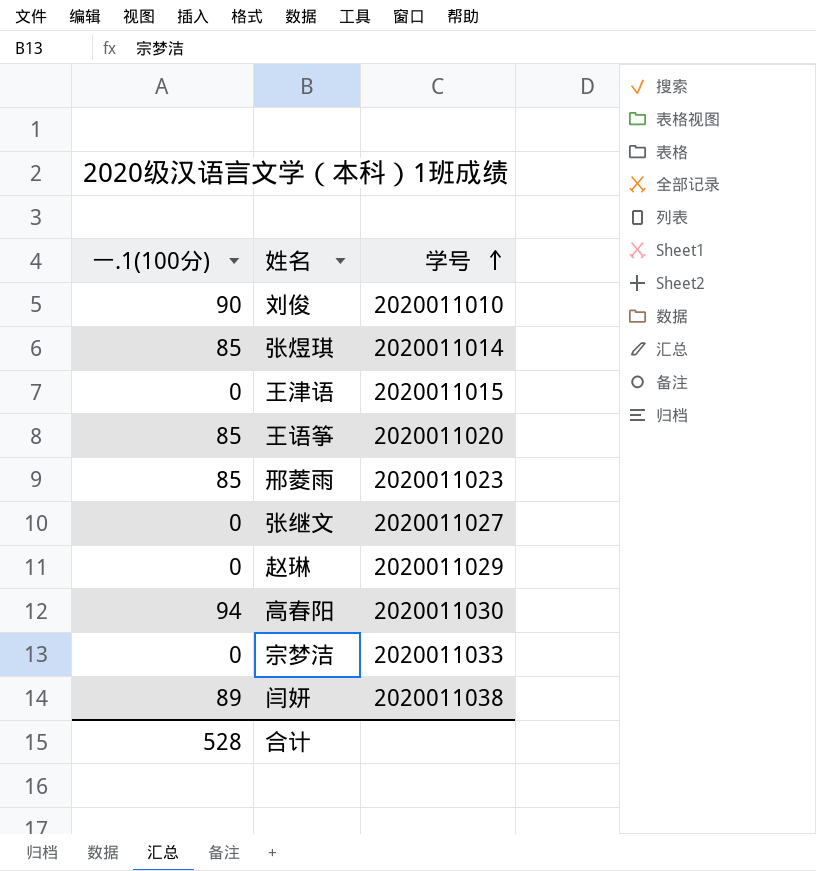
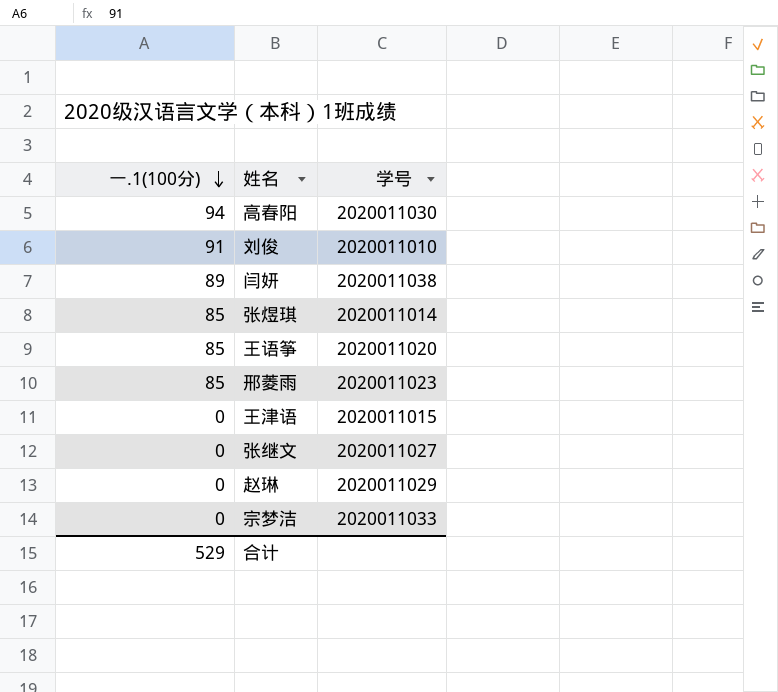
row order: 学号 ascending -> 一.1(100分) descending
刘俊 | 一.1(100分): 90 -> 91
合计 | 一.1(100分): 528 -> 529

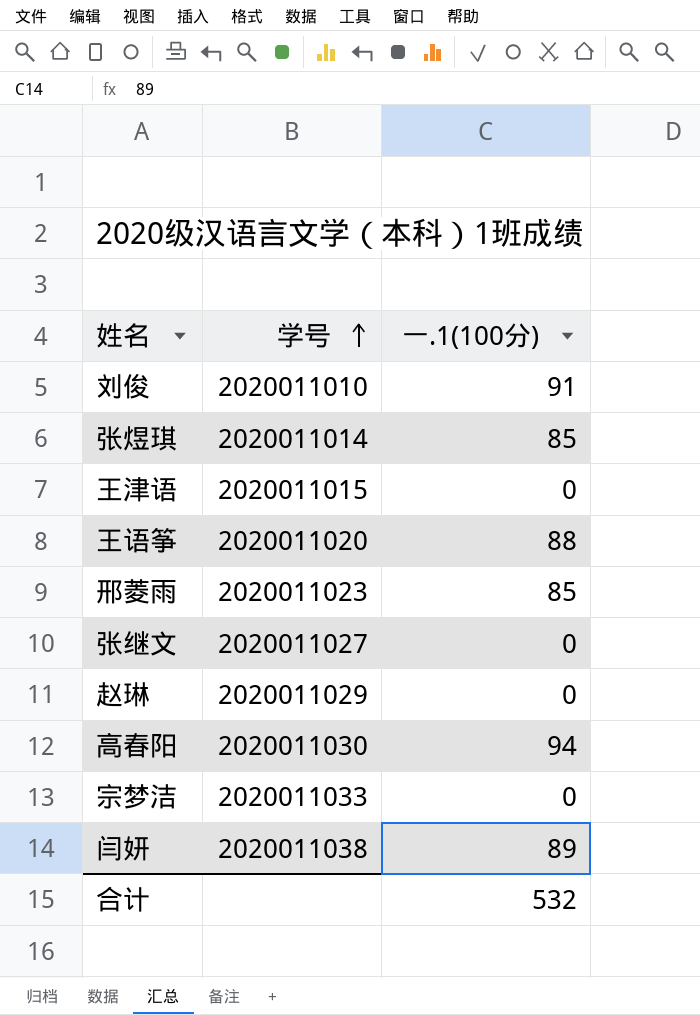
row order: 一.1(100分) descending -> 学号 ascending
column 一.1(100分) | position: 1 -> 3
王语筝 | 一.1(100分): 85 -> 88
合计 | 一.1(100分): 529 -> 532

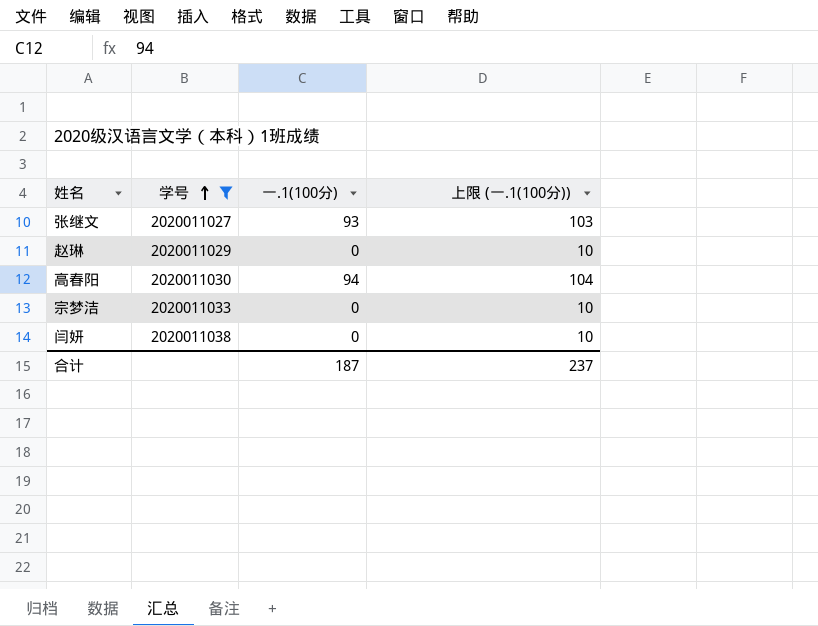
filter: none -> 学号 >= 2020011027
column 上限 (一.1(100分)) | formula: none -> [一.1(100分)] + 10
张继文 | 一.1(100分): 0 -> 93
闫妍 | 一.1(100分): 89 -> 0
合计 | 一.1(100分): 532 -> 187

